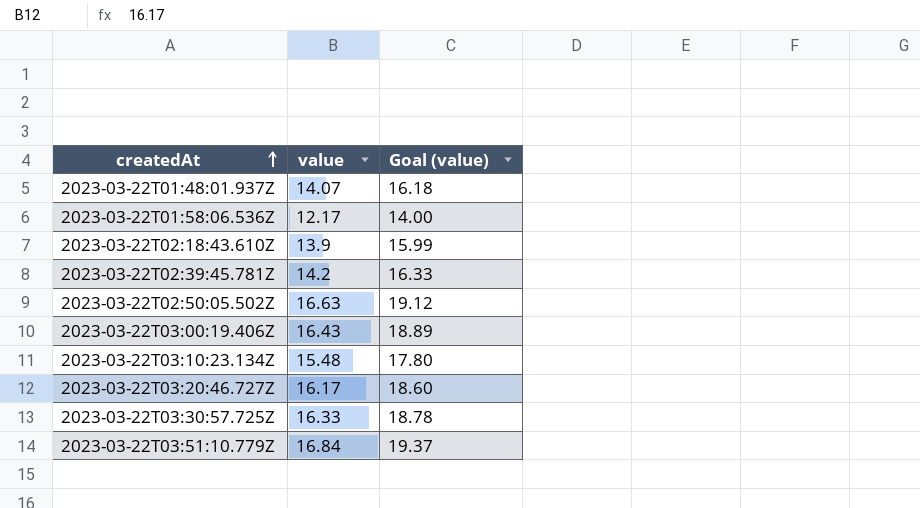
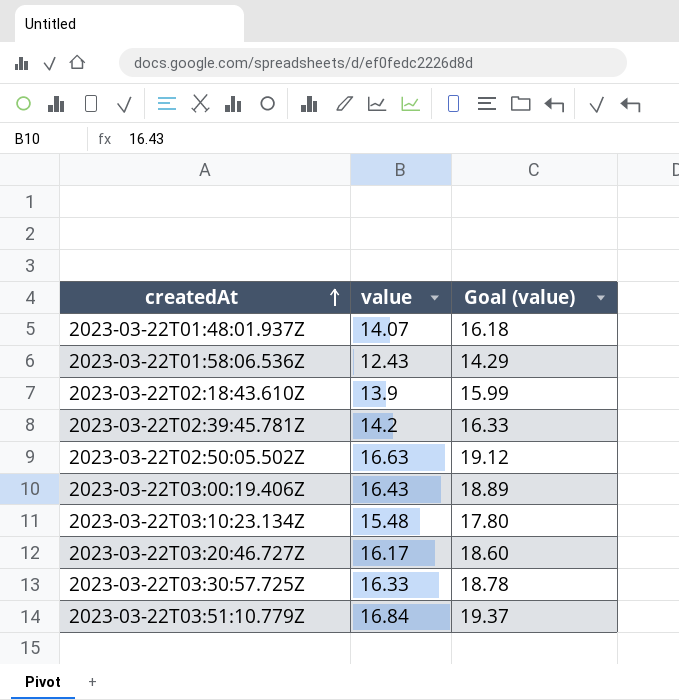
2023-03-22T01:58:06.536Z | value: 12.17 -> 12.43
2023-03-22T01:58:06.536Z | Goal (value): 14.00 -> 14.29

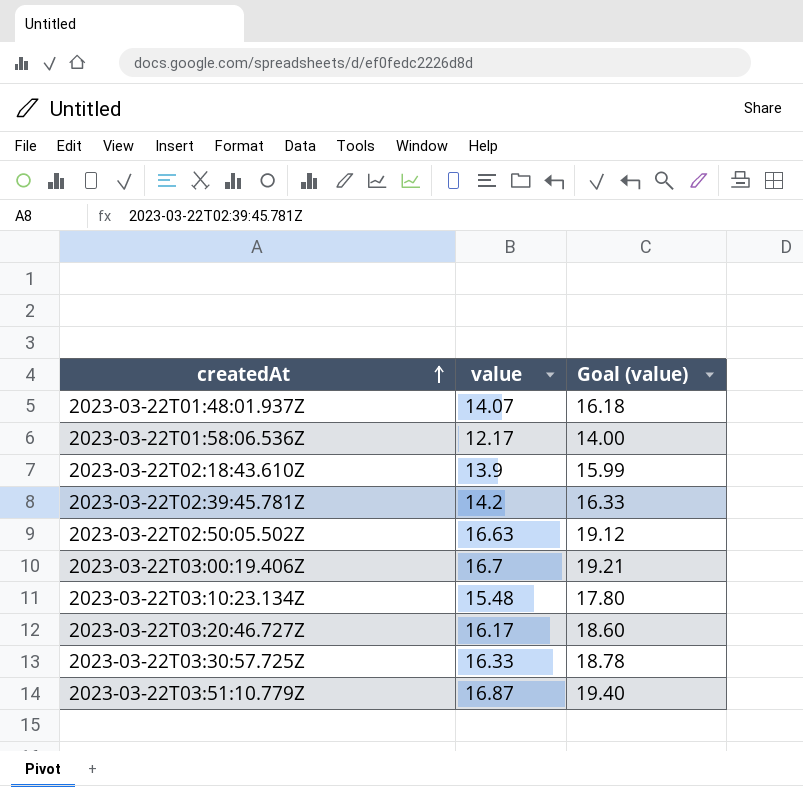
2023-03-22T01:58:06.536Z | value: 12.43 -> 12.17
2023-03-22T01:58:06.536Z | Goal (value): 14.29 -> 14.00
2023-03-22T03:00:19.406Z | value: 16.43 -> 16.7
2023-03-22T03:00:19.406Z | Goal (value): 18.89 -> 19.21
2023-03-22T03:51:10.779Z | value: 16.84 -> 16.87
2023-03-22T03:51:10.779Z | Goal (value): 19.37 -> 19.40

